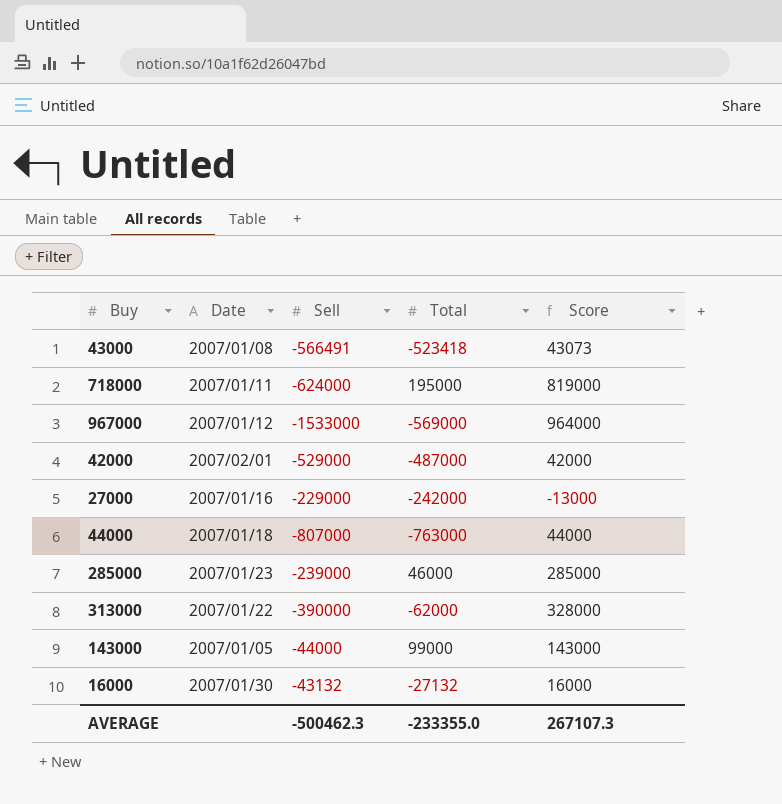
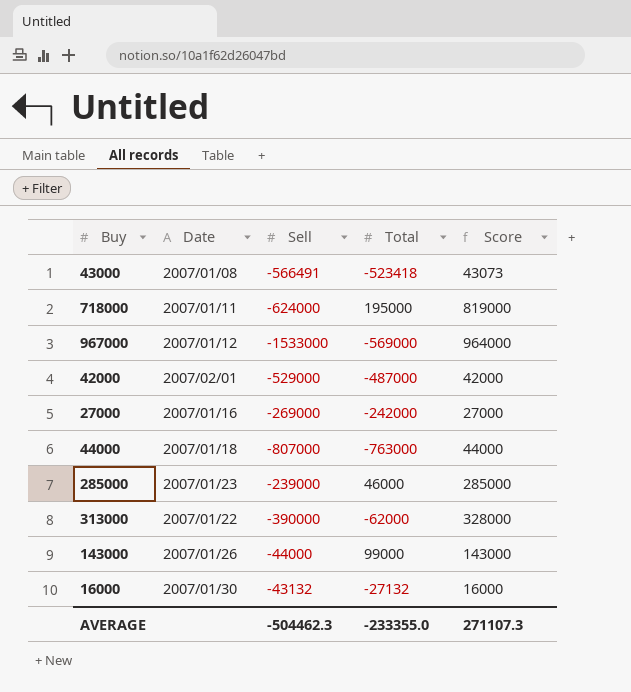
27000 | Sell: -229000 -> -269000
27000 | Score: -13000 -> 27000
143000 | Date: 2007/01/05 -> 2007/01/26
AVERAGE | Sell: -500462.3 -> -504462.3
AVERAGE | Score: 267107.3 -> 271107.3

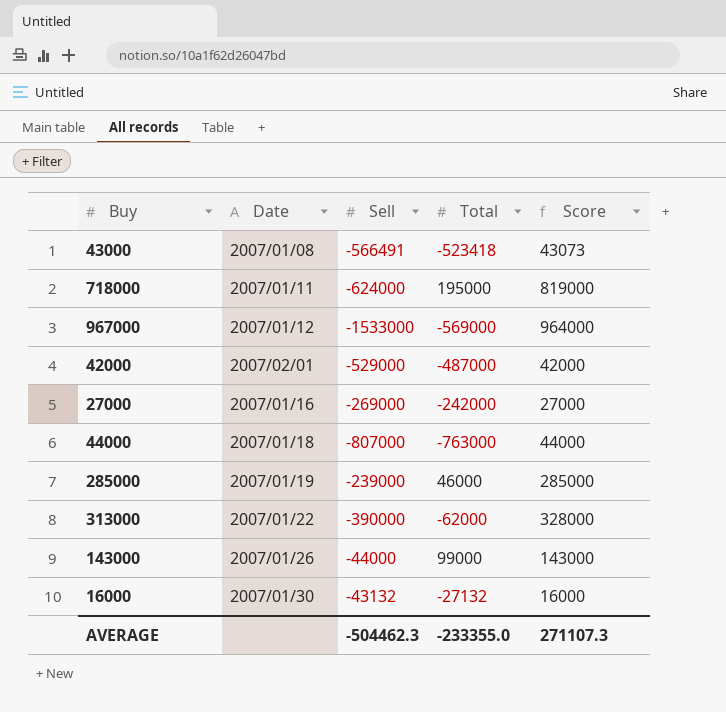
285000 | Date: 2007/01/23 -> 2007/01/19

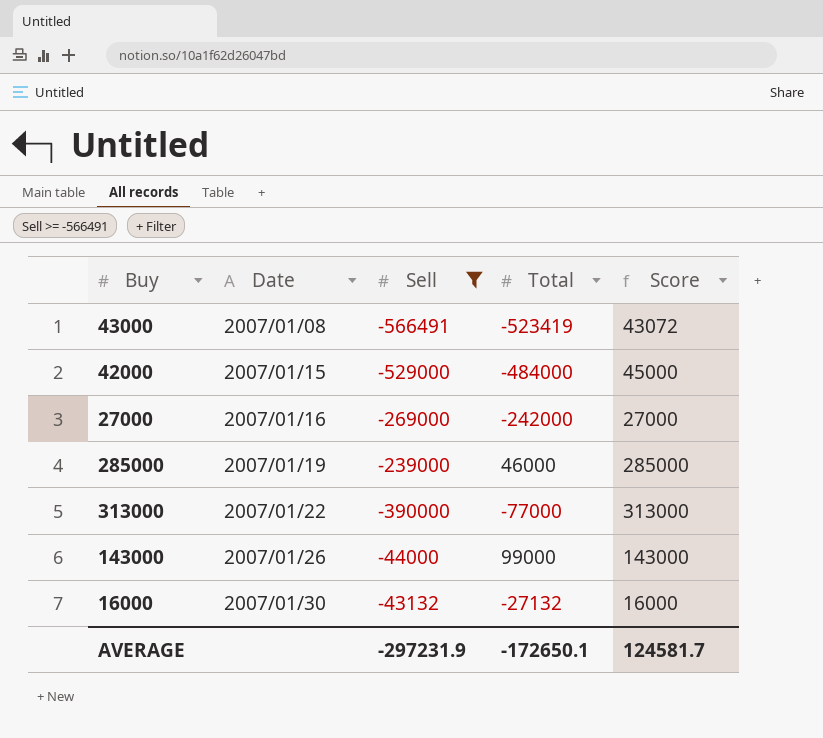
filter: none -> Sell >= -566491
43000 | Total: -523418 -> -523419
43000 | Score: 43073 -> 43072
42000 | Date: 2007/02/01 -> 2007/01/15
42000 | Total: -487000 -> -484000
42000 | Score: 42000 -> 45000
313000 | Total: -62000 -> -77000
313000 | Score: 328000 -> 313000
AVERAGE | Sell: -504462.3 -> -297231.9
AVERAGE | Total: -233355.0 -> -172650.1
AVERAGE | Score: 271107.3 -> 124581.7

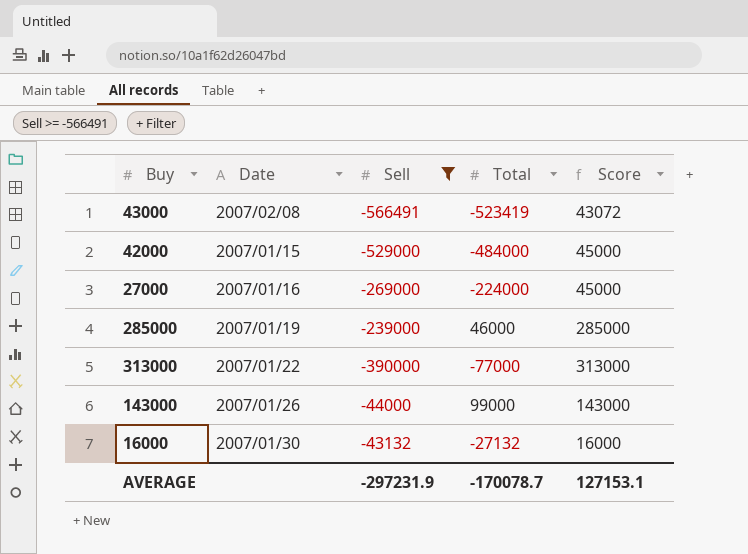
43000 | Date: 2007/01/08 -> 2007/02/08
27000 | Total: -242000 -> -224000
27000 | Score: 27000 -> 45000
AVERAGE | Total: -172650.1 -> -170078.7
AVERAGE | Score: 124581.7 -> 127153.1

